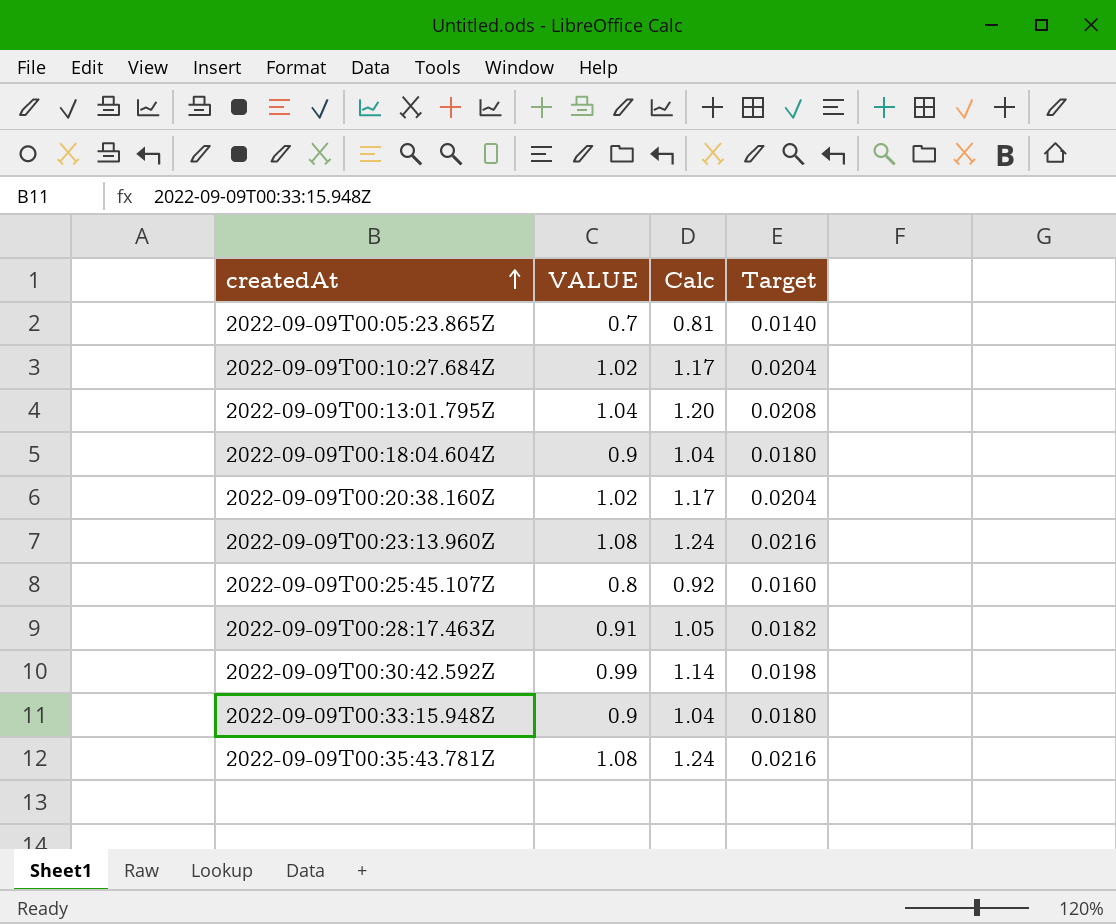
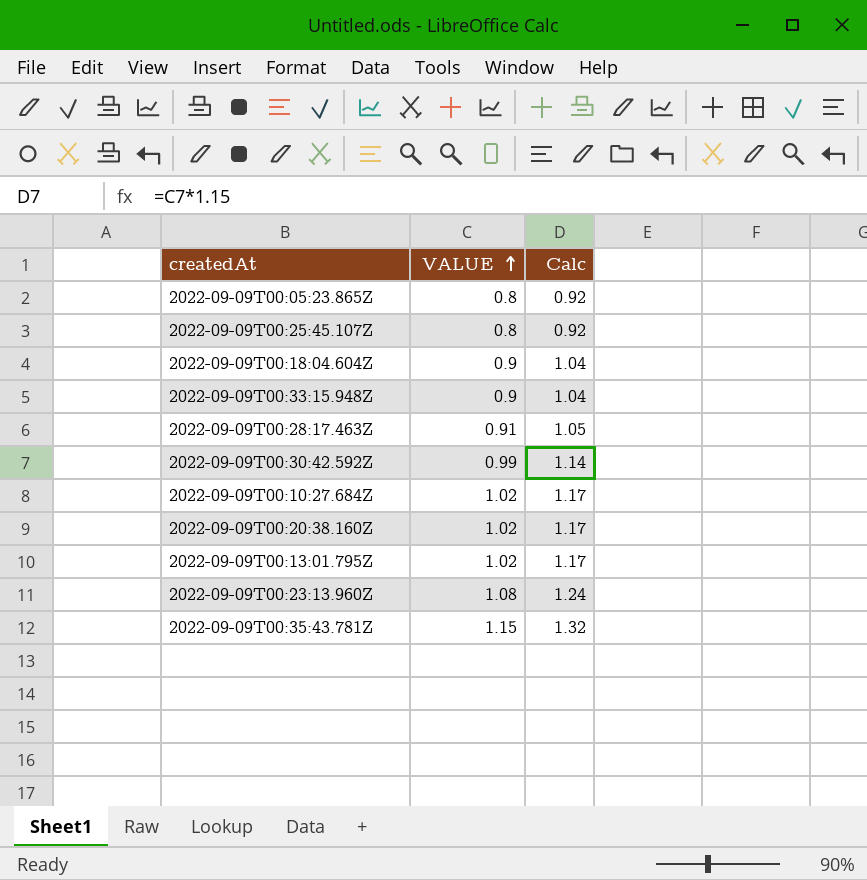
row order: createdAt ascending -> VALUE ascending
column Target | formula: [VALUE] * 0.02 -> none
2022-09-09T00:05:23.865Z | VALUE: 0.7 -> 0.8
2022-09-09T00:05:23.865Z | Calc: 0.81 -> 0.92
2022-09-09T00:13:01.795Z | VALUE: 1.04 -> 1.02
2022-09-09T00:13:01.795Z | Calc: 1.20 -> 1.17
2022-09-09T00:35:43.781Z | VALUE: 1.08 -> 1.15
2022-09-09T00:35:43.781Z | Calc: 1.24 -> 1.32

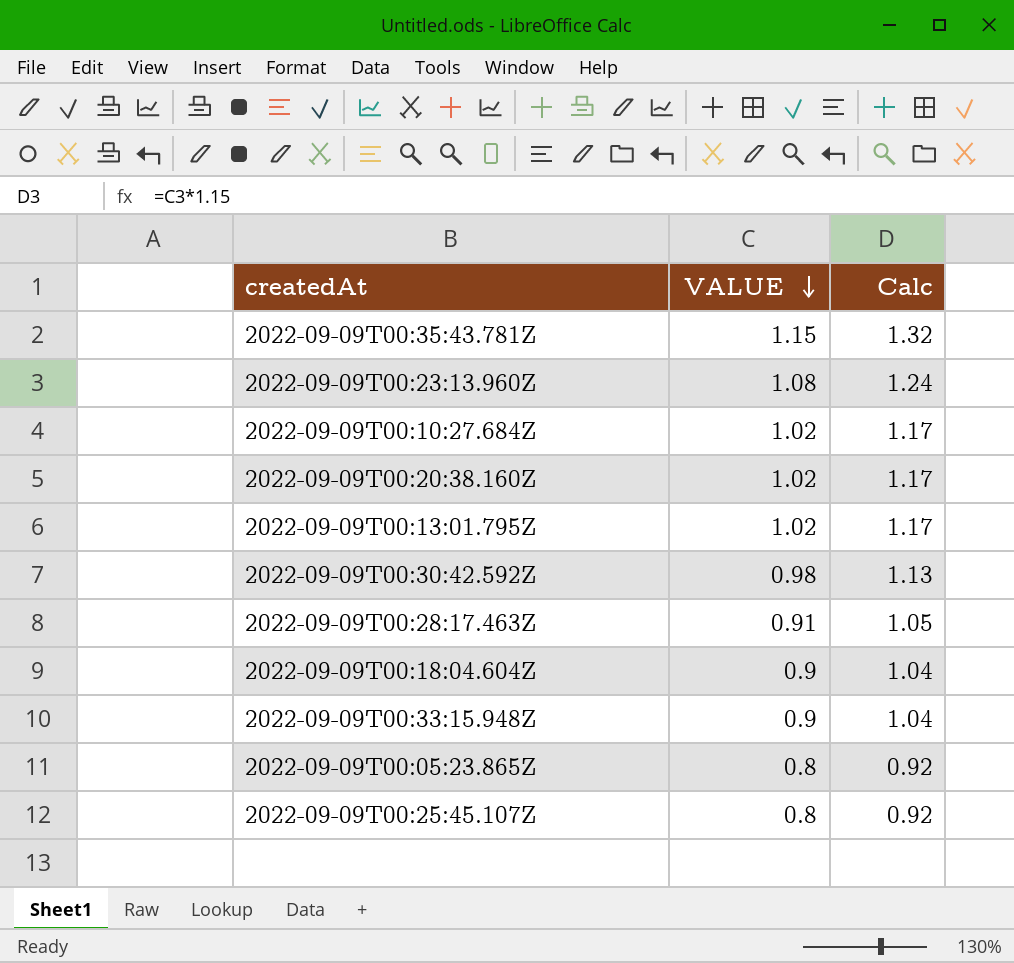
row order: VALUE ascending -> VALUE descending
2022-09-09T00:30:42.592Z | VALUE: 0.99 -> 0.98
2022-09-09T00:30:42.592Z | Calc: 1.14 -> 1.13

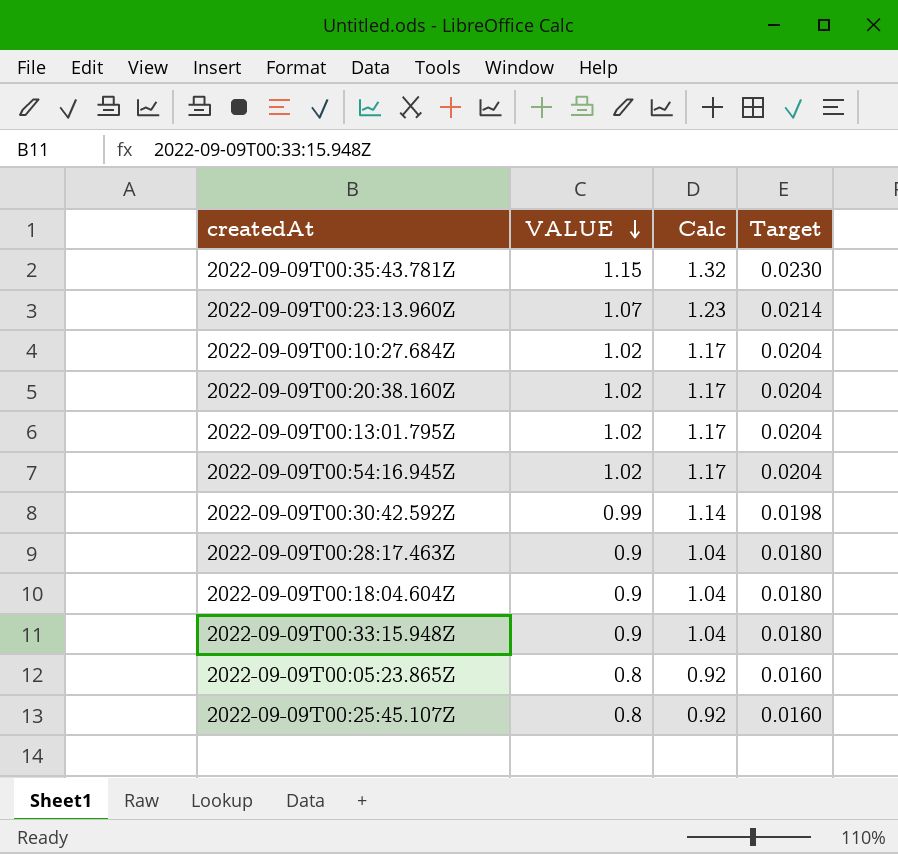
column Target | formula: none -> [VALUE] * 0.02
2022-09-09T00:23:13.960Z | VALUE: 1.08 -> 1.07
2022-09-09T00:23:13.960Z | Calc: 1.24 -> 1.23
row 2022-09-09T00:54:16.945Z: none -> 1.02 | 1.17 | 0.0204
2022-09-09T00:30:42.592Z | VALUE: 0.98 -> 0.99
2022-09-09T00:30:42.592Z | Calc: 1.13 -> 1.14
2022-09-09T00:28:17.463Z | VALUE: 0.91 -> 0.9
2022-09-09T00:28:17.463Z | Calc: 1.05 -> 1.04

